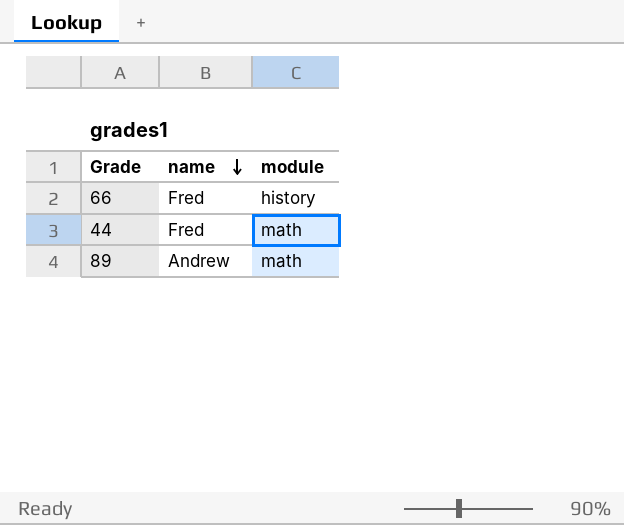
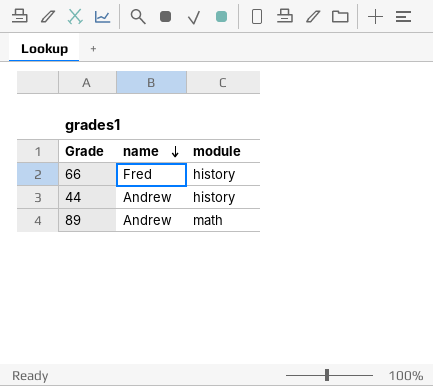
44 | name: Fred -> Andrew
44 | module: math -> history

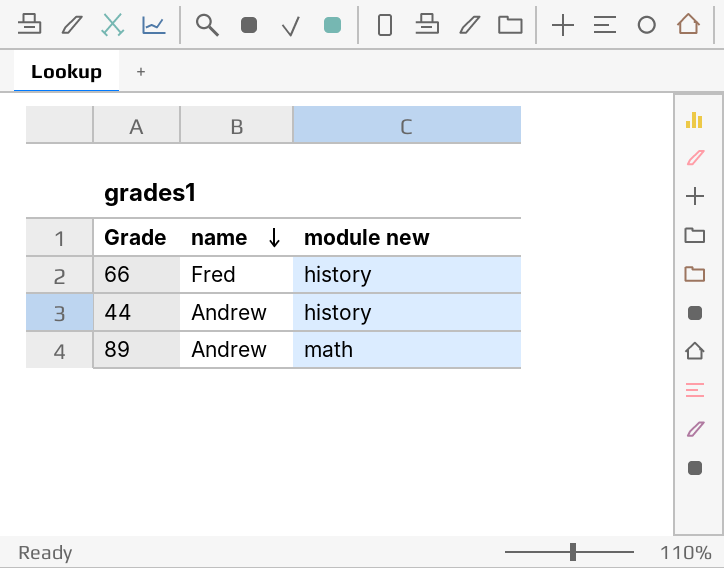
column name: module -> module new

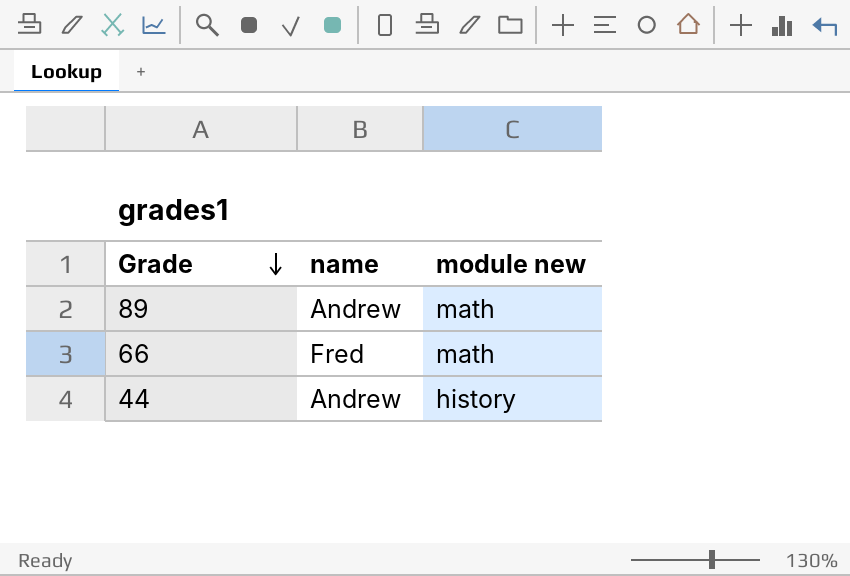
row order: name descending -> Grade descending
66 | module new: history -> math

